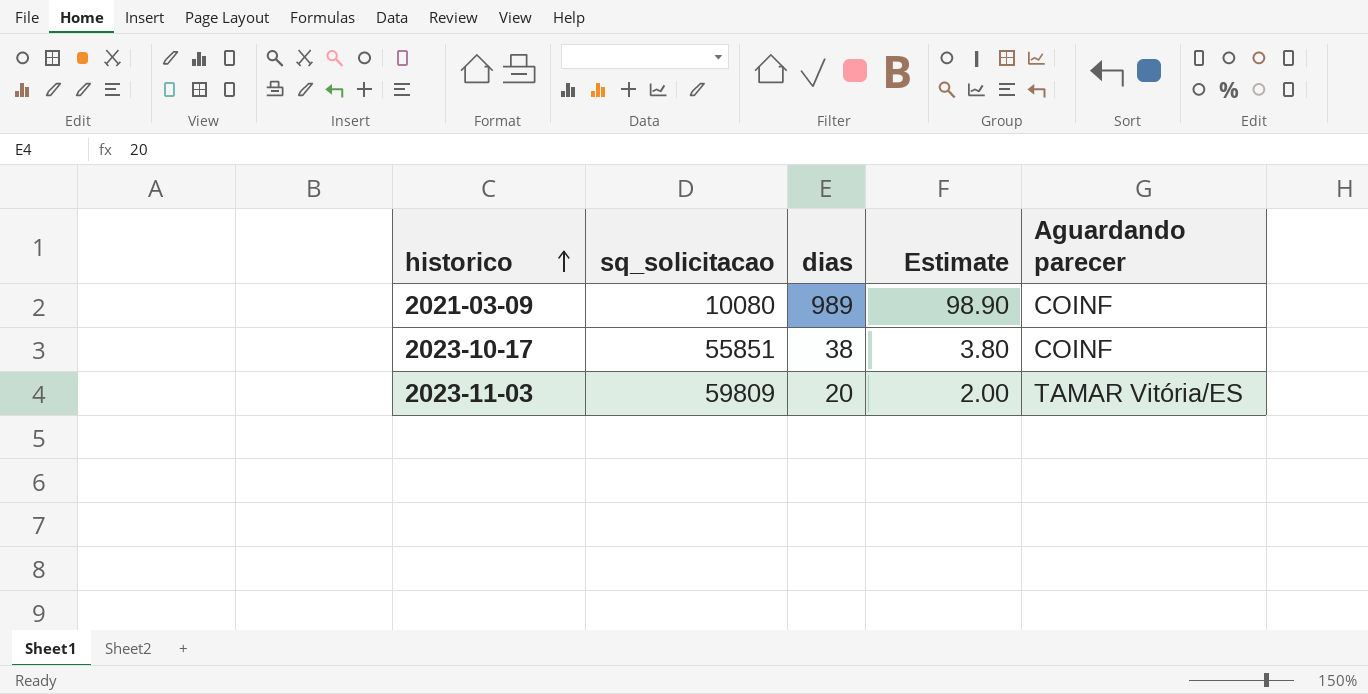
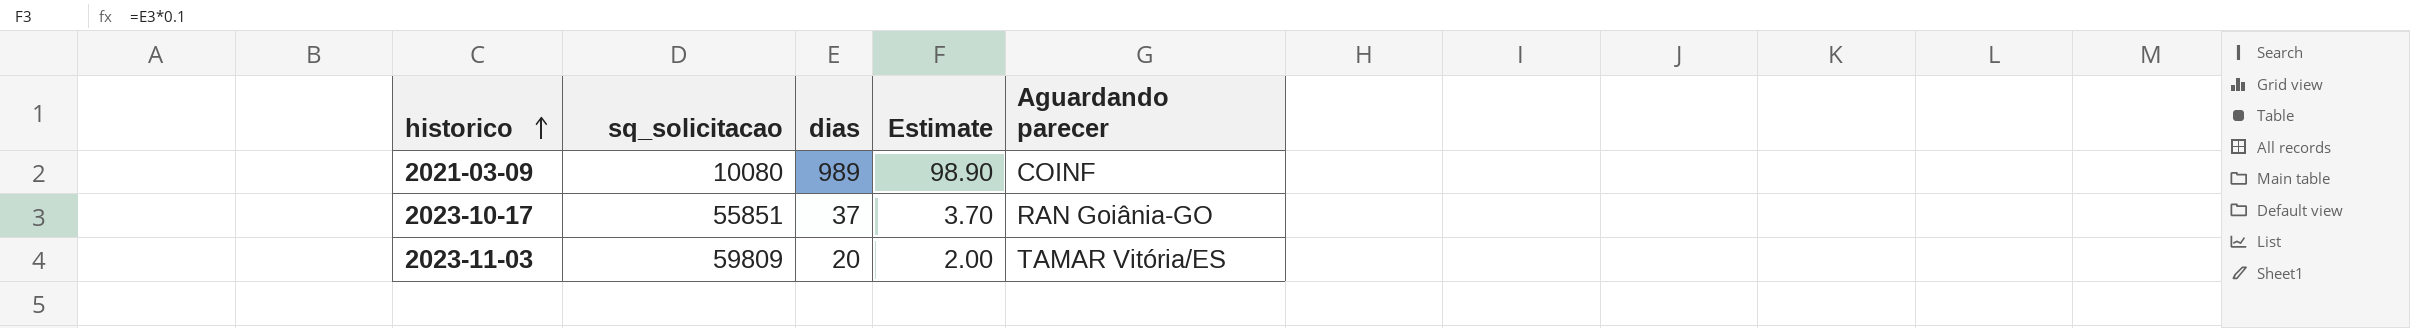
2023-10-17 | dias: 38 -> 37
2023-10-17 | Estimate: 3.80 -> 3.70
2023-10-17 | Aguardando parecer: COINF -> RAN Goiânia-GO

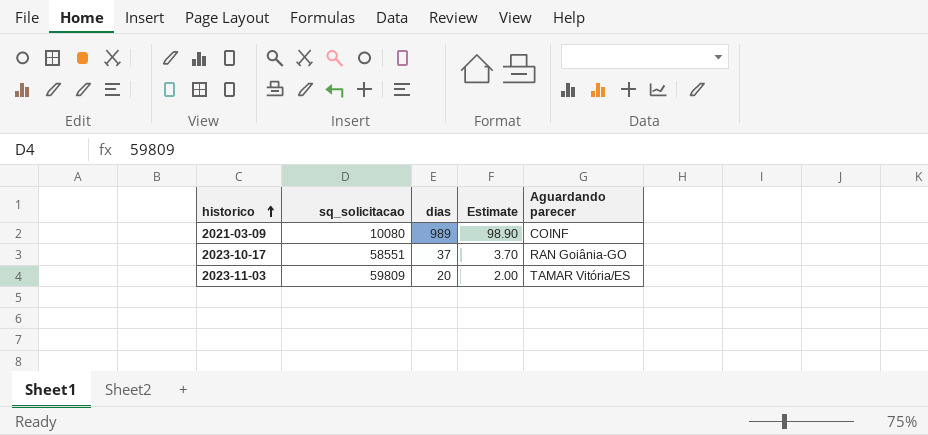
2023-10-17 | sq_solicitacao: 55851 -> 58551

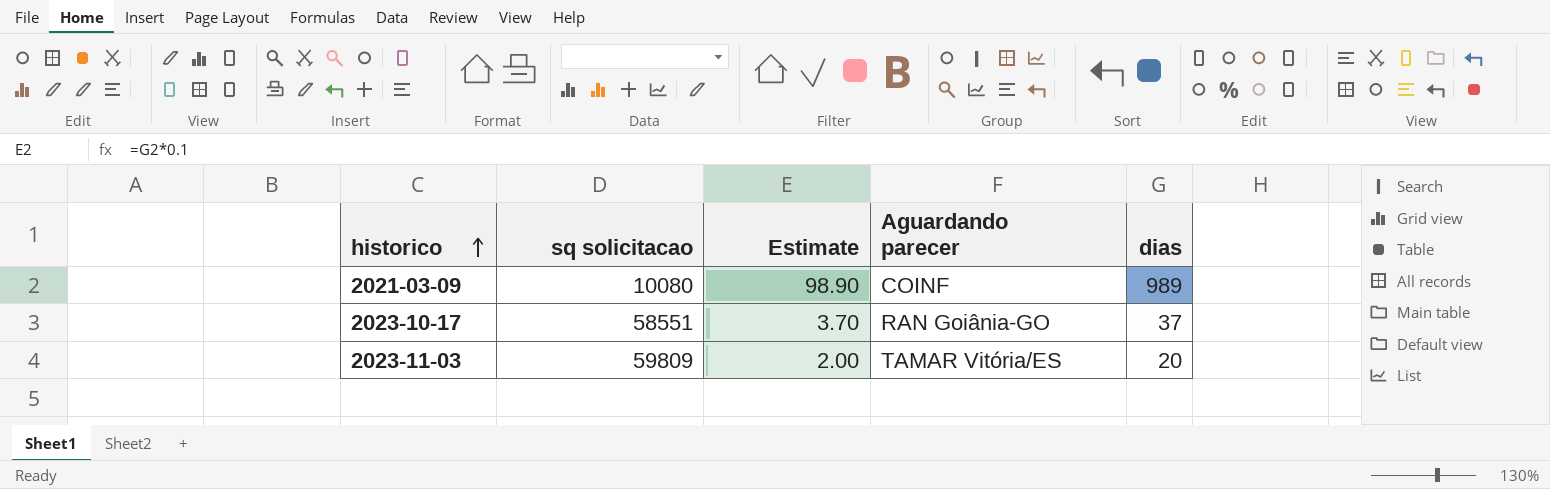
column name: sq_solicitacao -> sq solicitacao
column dias | position: 3 -> 5

